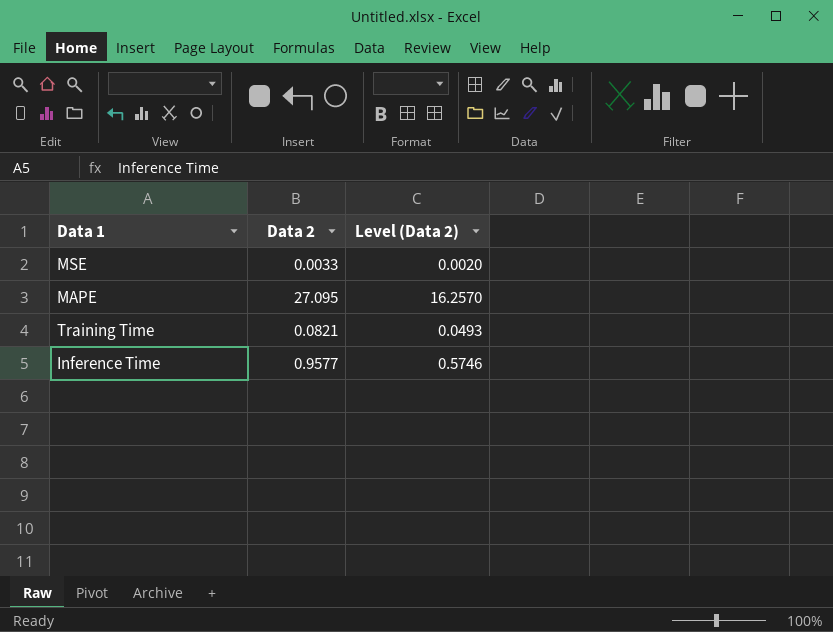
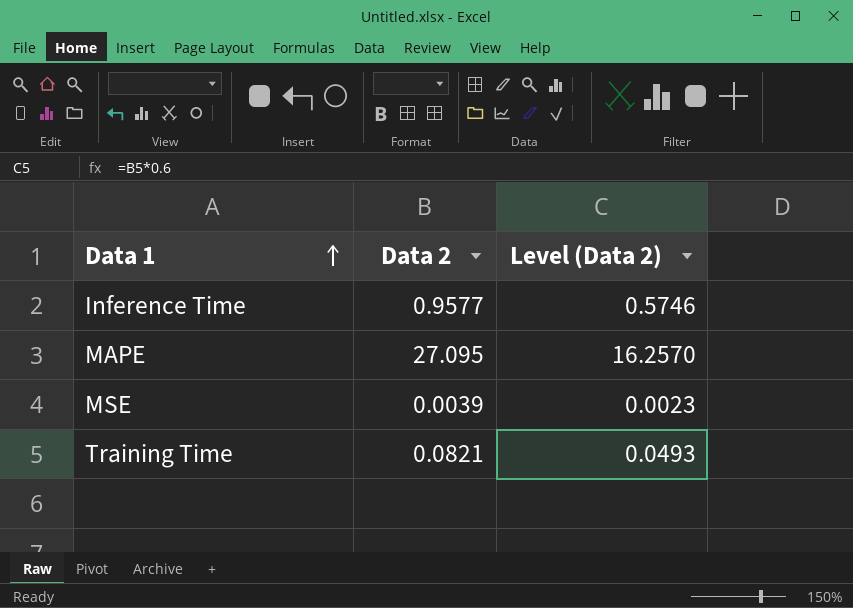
row order: none -> Data 1 ascending
MSE | Data 2: 0.0033 -> 0.0039
MSE | Level (Data 2): 0.0020 -> 0.0023

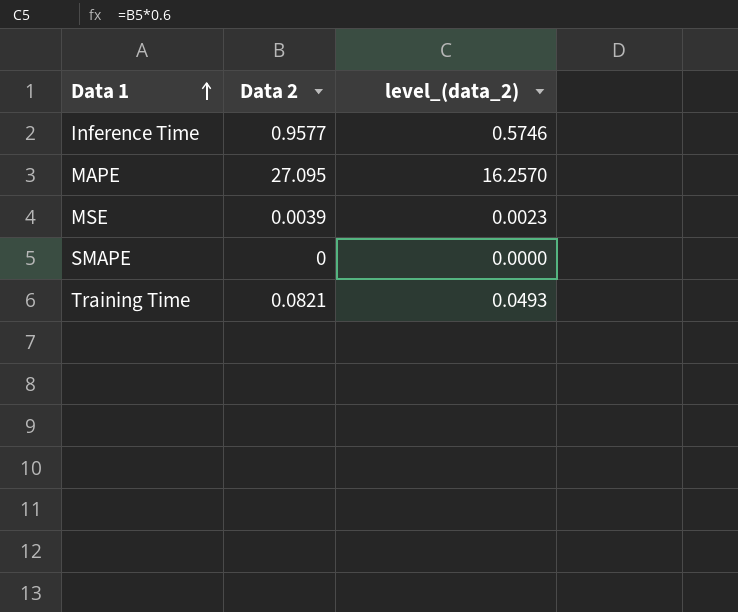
column name: Level (Data 2) -> level_(data_2)
row SMAPE: none -> 0 | 0.0000

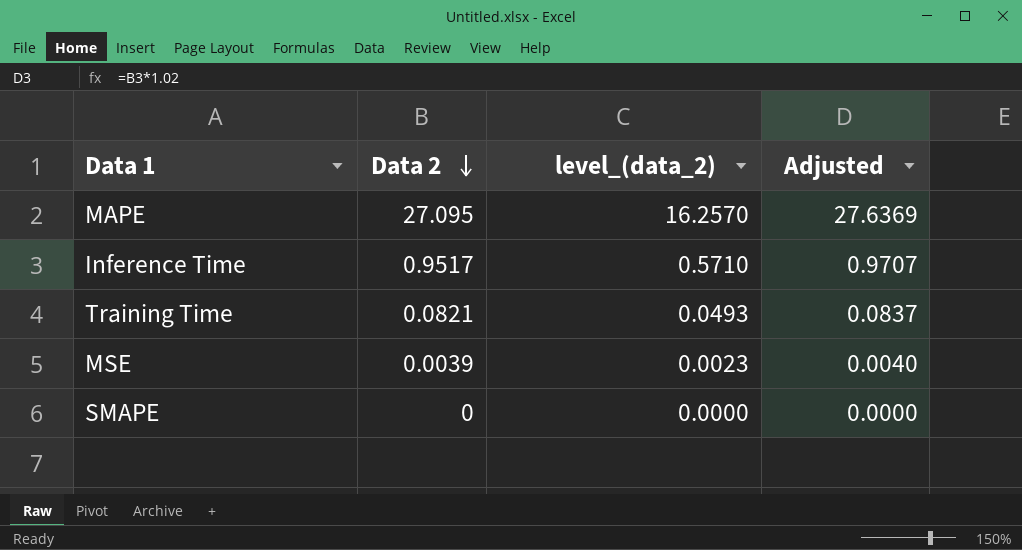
row order: Data 1 ascending -> Data 2 descending
column Adjusted | formula: none -> [Data 2] * 1.02
Inference Time | Data 2: 0.9577 -> 0.9517
Inference Time | level_(data_2): 0.5746 -> 0.5710

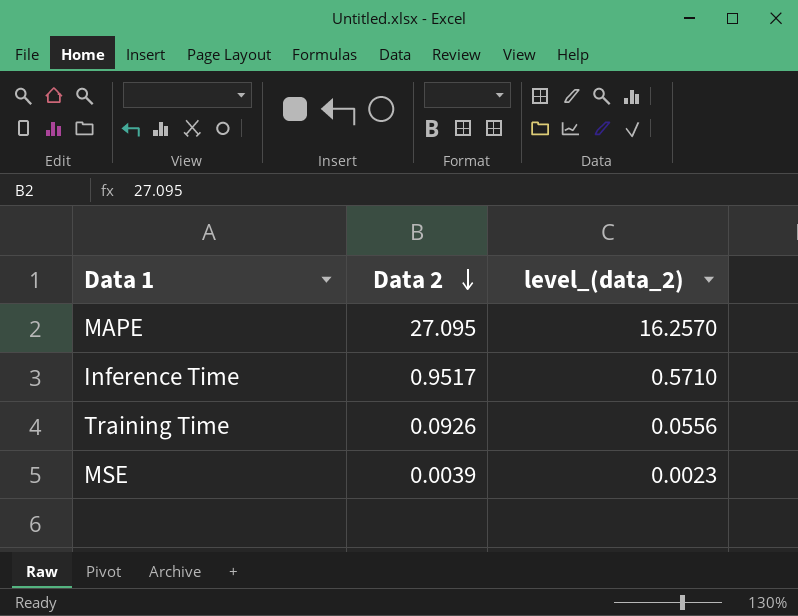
column Adjusted | formula: [Data 2] * 1.02 -> none
row SMAPE: 0 | 0.0000 | 0.0000 -> none
Training Time | Data 2: 0.0821 -> 0.0926
Training Time | level_(data_2): 0.0493 -> 0.0556

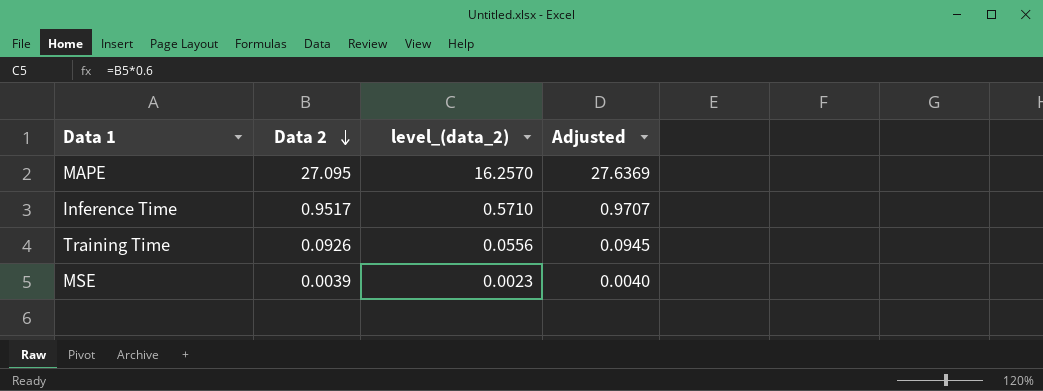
column Adjusted | formula: none -> [Data 2] * 1.02

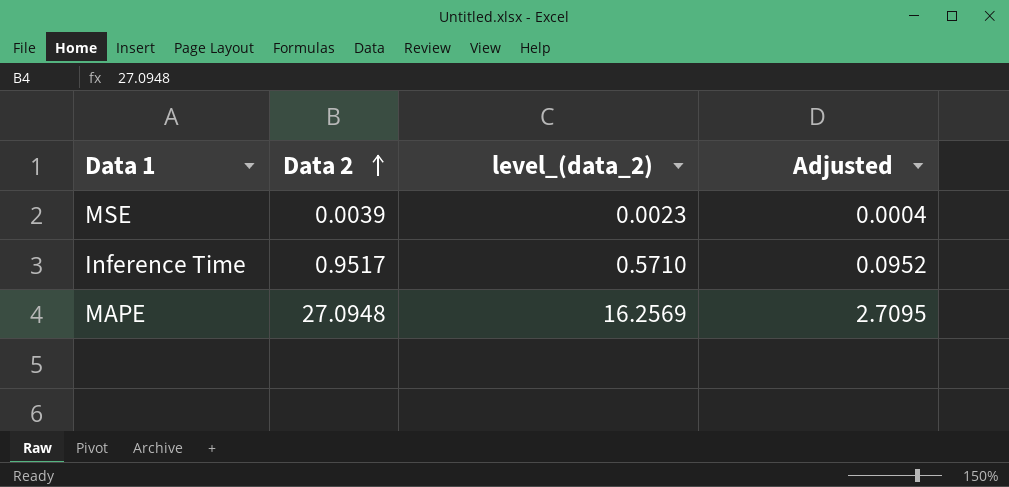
row order: Data 2 descending -> Data 2 ascending
column Adjusted | formula: [Data 2] * 1.02 -> [Data 2] * 0.1
row Training Time: 0.0926 | 0.0556 | 0.0945 -> none
MAPE | Data 2: 27.095 -> 27.0948
MAPE | level_(data_2): 16.2570 -> 16.2569

